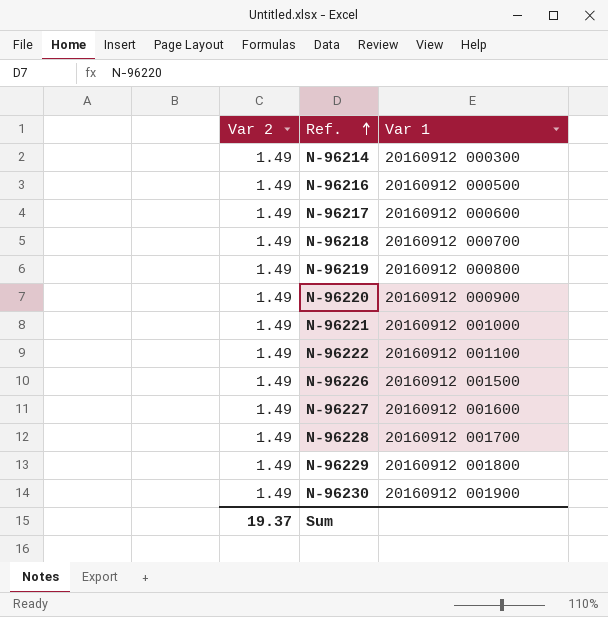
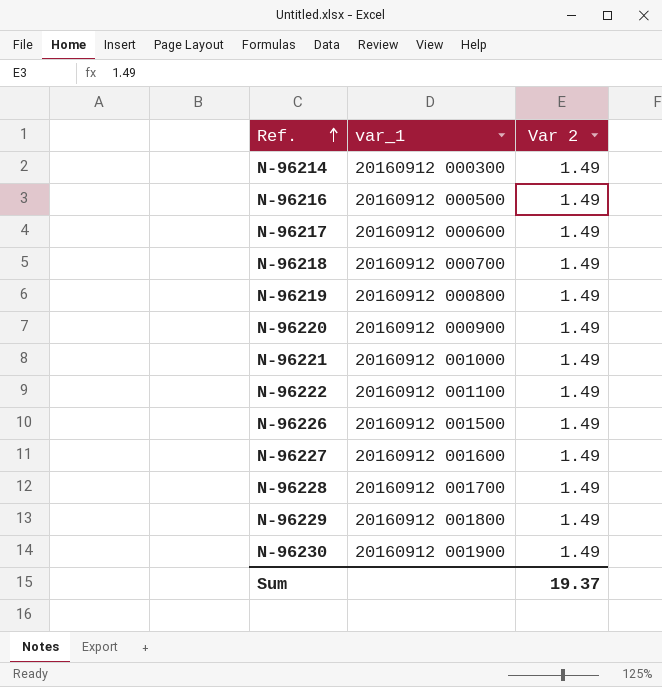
column name: Var 1 -> var_1
column Var 2 | position: 1 -> 3

